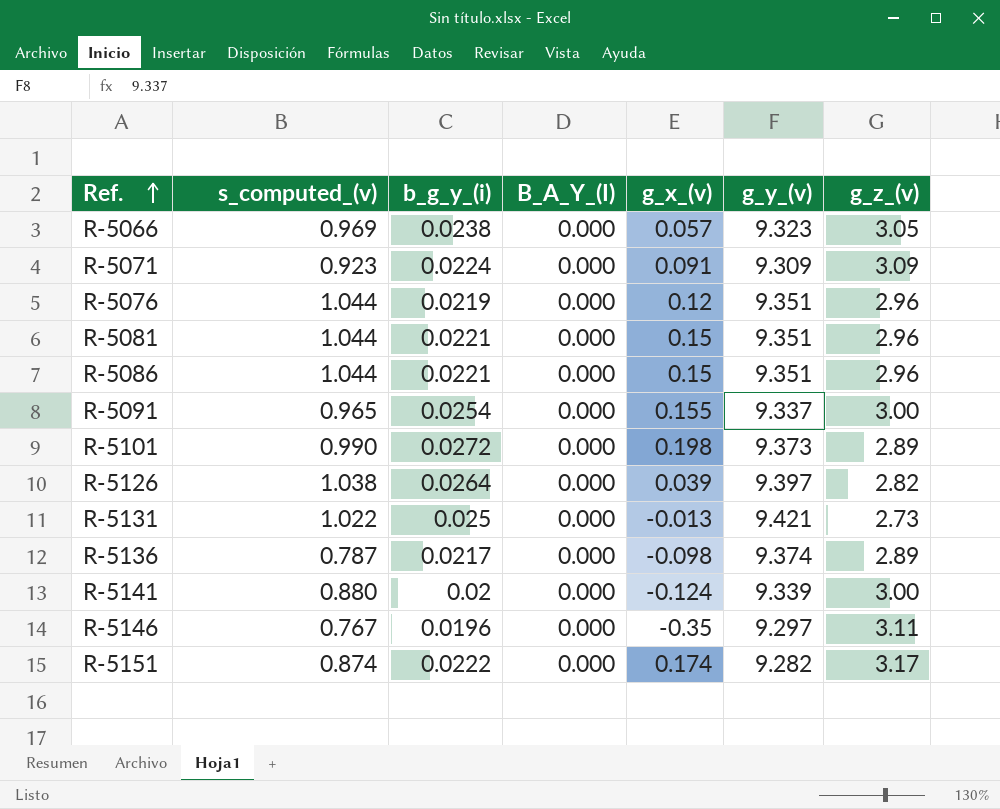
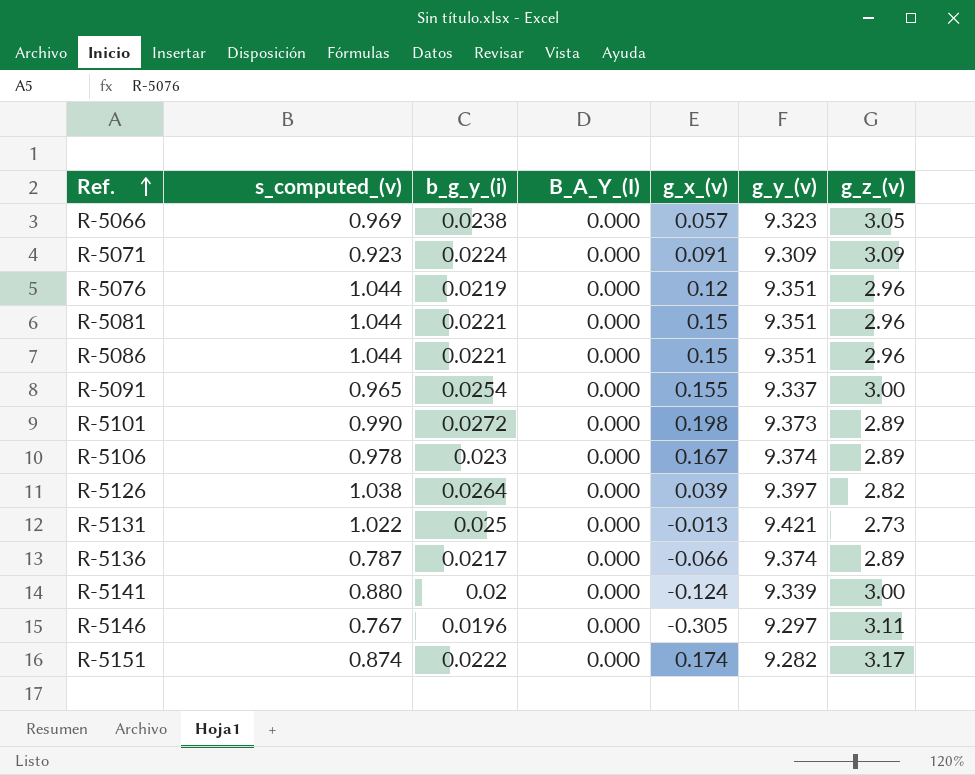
row R-5106: none -> 0.978 | 0.023 | 0.000 | 0.167 | 9.374 | 2.89
R-5136 | g_x_(v): -0.098 -> -0.066
R-5146 | g_x_(v): -0.35 -> -0.305

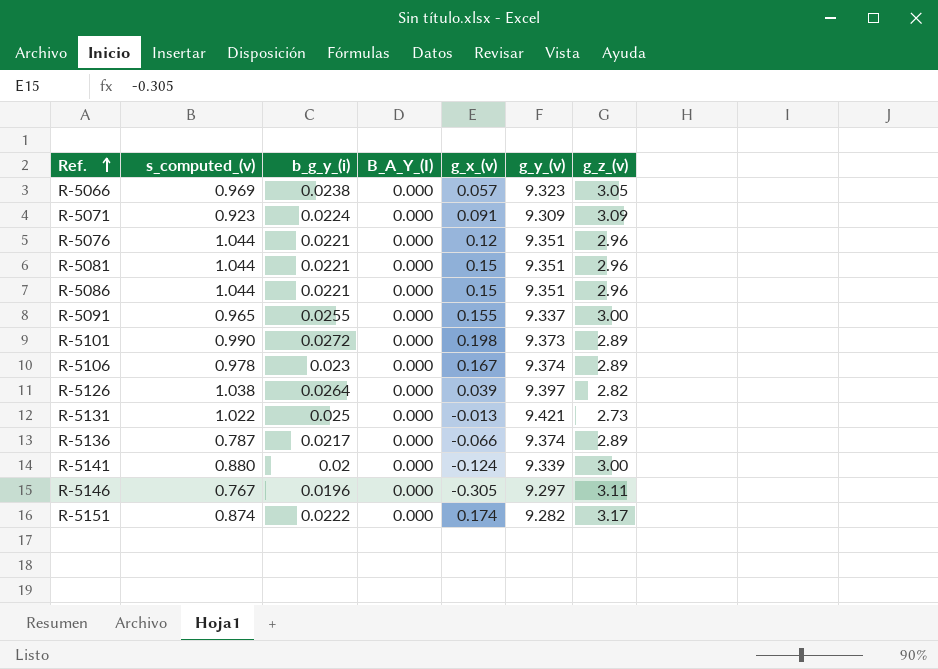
R-5076 | b_g_y_(i): 0.0219 -> 0.0221
R-5091 | b_g_y_(i): 0.0254 -> 0.0255

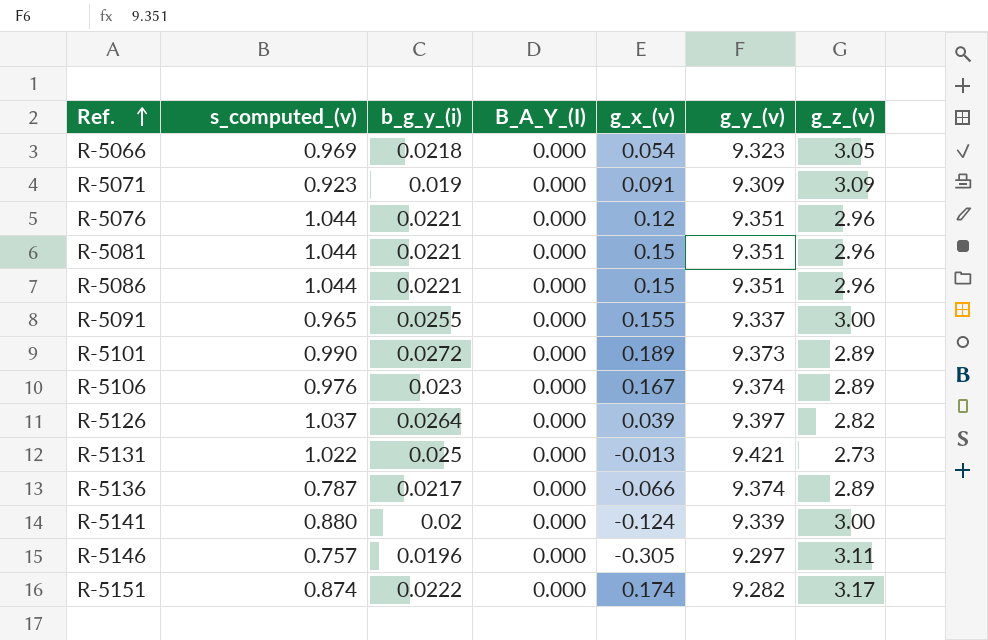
R-5066 | b_g_y_(i): 0.0238 -> 0.0218
R-5066 | g_x_(v): 0.057 -> 0.054
R-5071 | b_g_y_(i): 0.0224 -> 0.019
R-5101 | g_x_(v): 0.198 -> 0.189
R-5106 | s_computed_(v): 0.978 -> 0.976
R-5126 | s_computed_(v): 1.038 -> 1.037
R-5146 | s_computed_(v): 0.767 -> 0.757

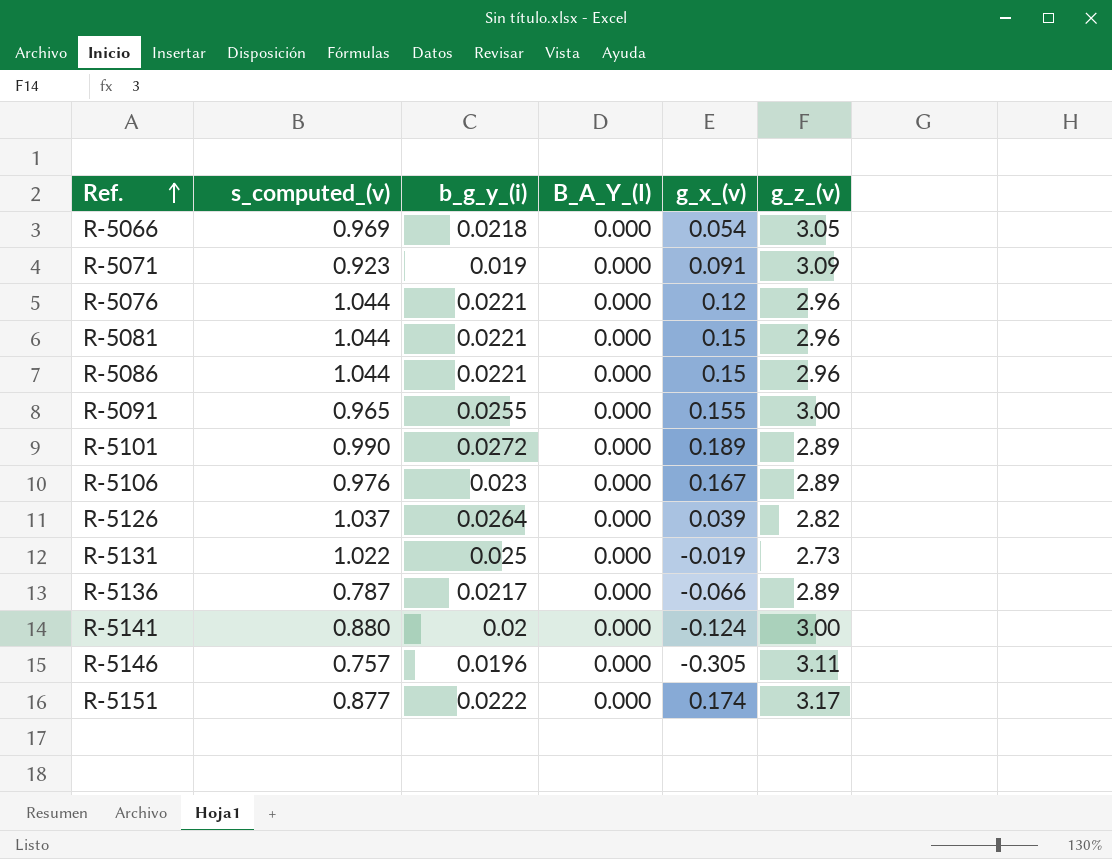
column g_y_(v) | position: 6 -> none
R-5131 | g_x_(v): -0.013 -> -0.019
R-5151 | s_computed_(v): 0.874 -> 0.877

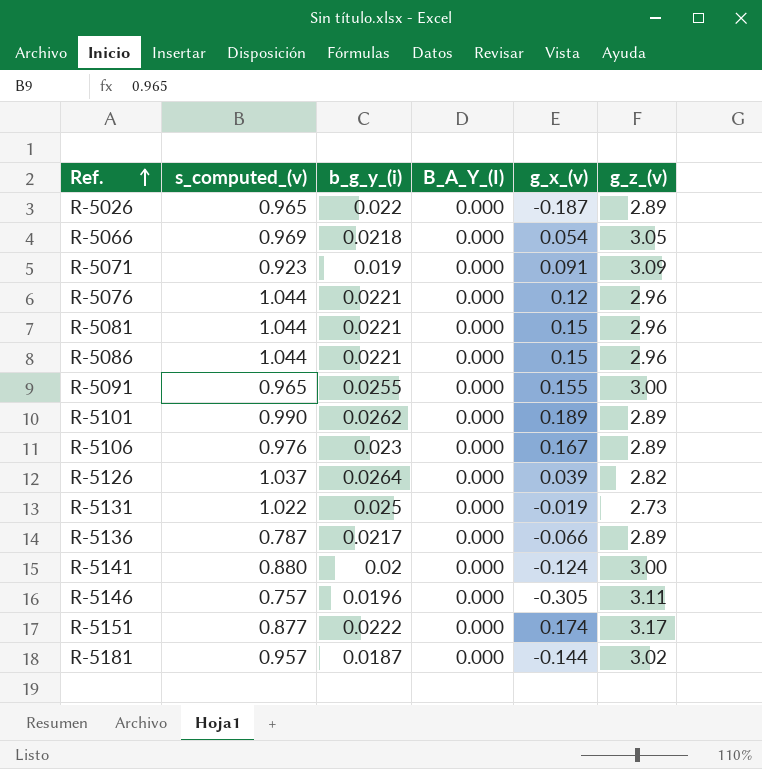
row R-5026: none -> 0.965 | 0.022 | 0.000 | -0.187 | 2.89
R-5101 | b_g_y_(i): 0.0272 -> 0.0262
row R-5181: none -> 0.957 | 0.0187 | 0.000 | -0.144 | 3.02

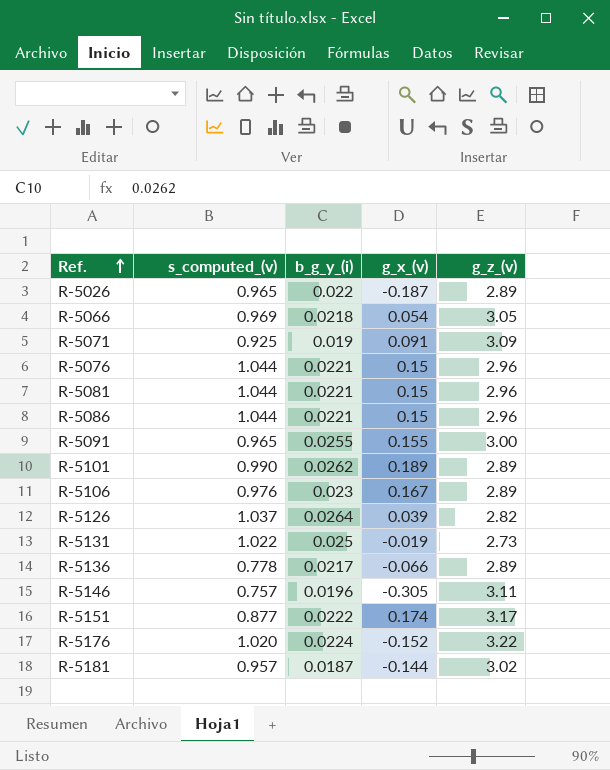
column B_A_Y_(I) | position: 4 -> none
row R-5141: 0.880 | 0.02 | 0.000 | -0.124 | 3.00 -> none
R-5071 | s_computed_(v): 0.923 -> 0.925
R-5076 | g_x_(v): 0.12 -> 0.15
R-5136 | s_computed_(v): 0.787 -> 0.778
row R-5176: none -> 1.020 | 0.0224 | -0.152 | 3.22

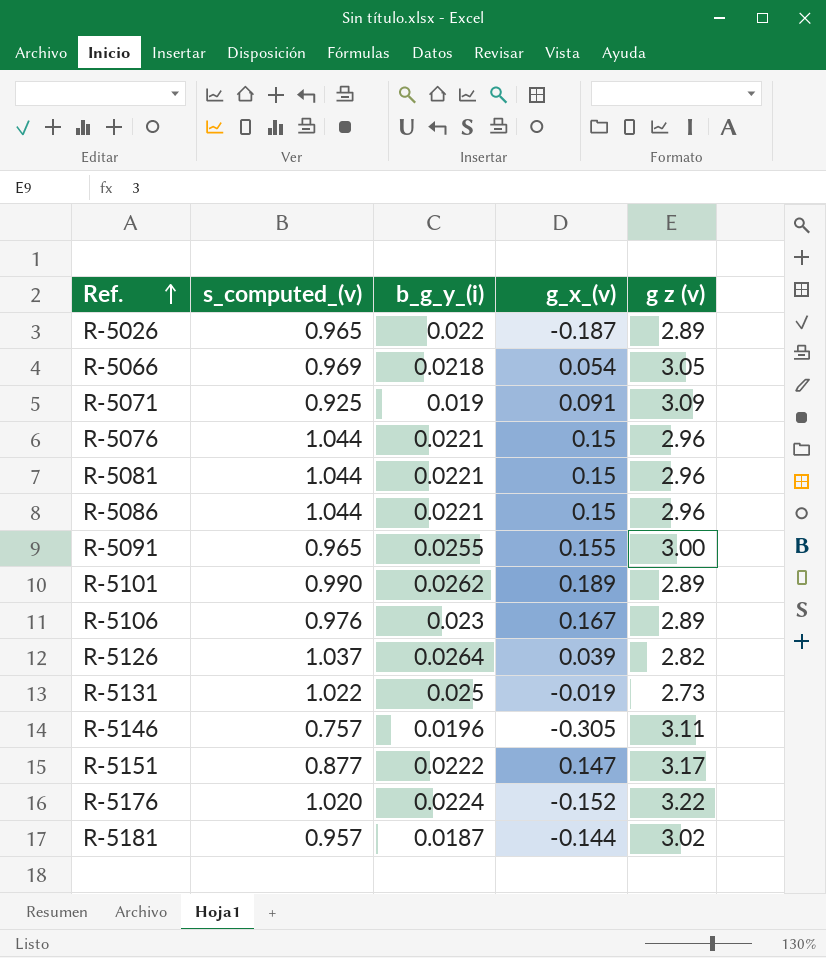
column name: g_z_(v) -> g z (v)
row R-5136: 0.778 | 0.0217 | -0.066 | 2.89 -> none
R-5151 | g_x_(v): 0.174 -> 0.147

